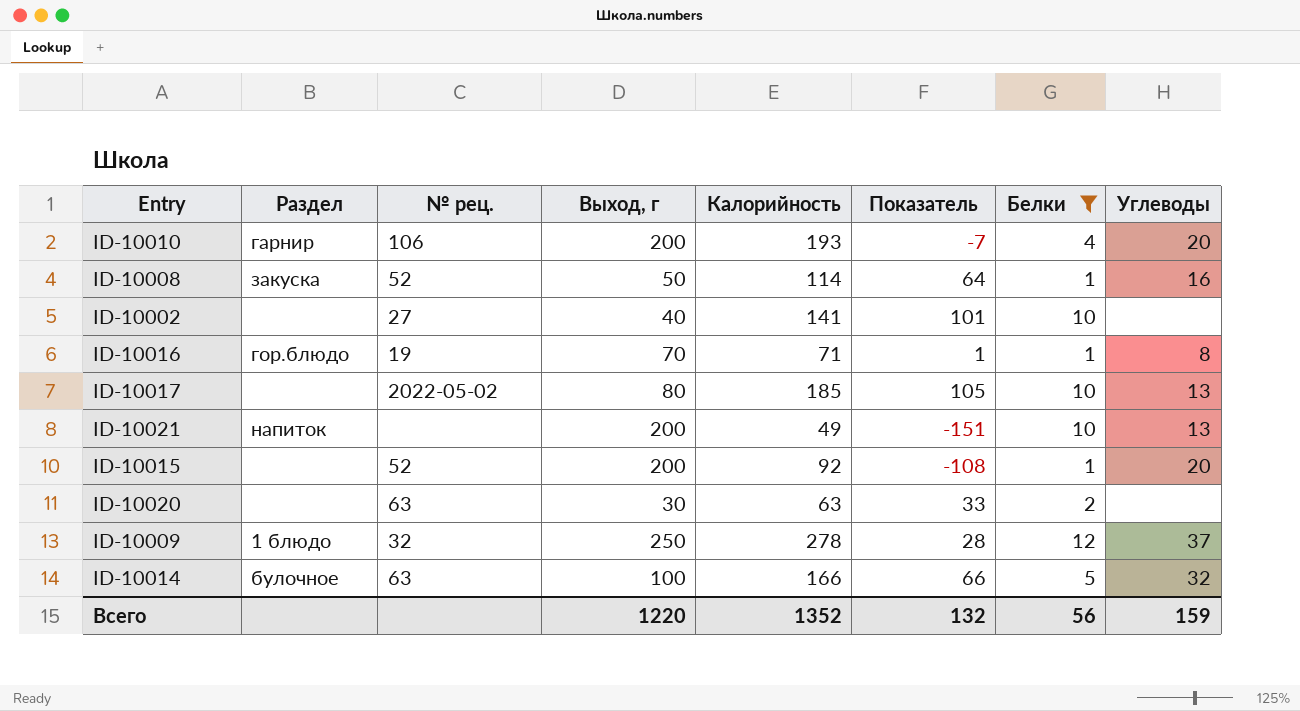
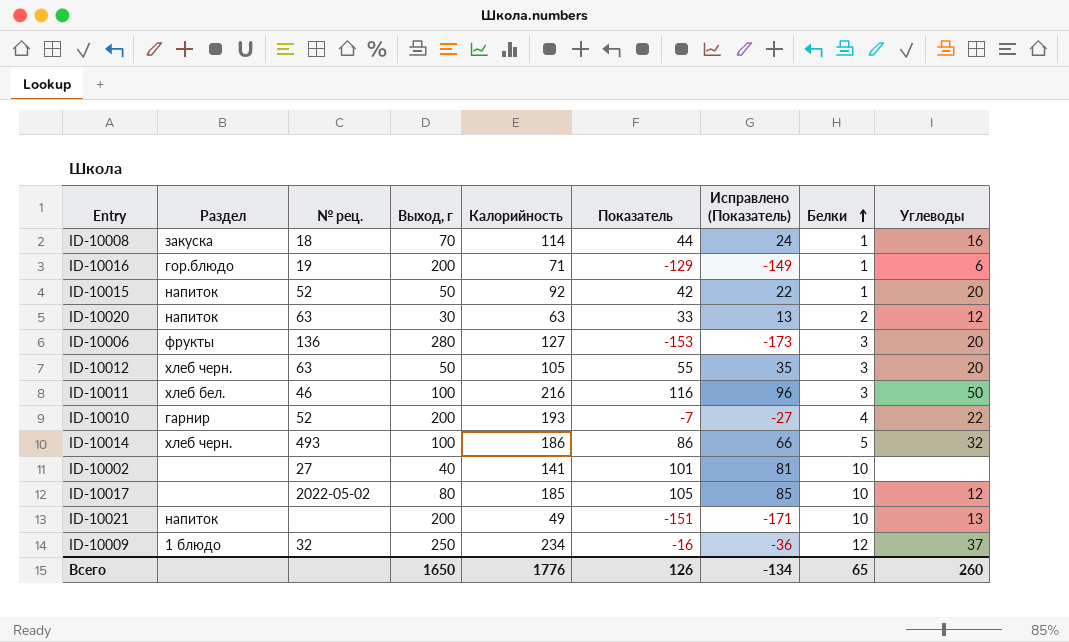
filter: Белки != 3 -> none
row order: none -> Белки ascending
column Исправлено (Показатель) | formula: none -> [Показатель] - 20
ID-10008 | № рец.: 52 -> 18
ID-10008 | Выход, г: 50 -> 70
ID-10008 | Показатель: 64 -> 44
ID-10016 | Выход, г: 70 -> 200
ID-10016 | Показатель: 1 -> -129
ID-10016 | Углеводы: 8 -> 6
ID-10015 | Раздел: none -> напиток
ID-10015 | Выход, г: 200 -> 50
ID-10015 | Показатель: -108 -> 42
ID-10020 | Раздел: none -> напиток
ID-10020 | Углеводы: none -> 12
ID-10010 | № рец.: 106 -> 52
ID-10010 | Углеводы: 20 -> 22
ID-10014 | Раздел: булочное -> хлеб черн.
ID-10014 | № рец.: 63 -> 493
ID-10014 | Калорийность: 166 -> 186
ID-10014 | Показатель: 66 -> 86
ID-10017 | Углеводы: 13 -> 12
ID-10009 | Калорийность: 278 -> 234
ID-10009 | Показатель: 28 -> -16
Всего | Выход, г: 1220 -> 1650
Всего | Калорийность: 1352 -> 1776
Всего | Показатель: 132 -> 126
Всего | Белки: 56 -> 65
Всего | Углеводы: 159 -> 260

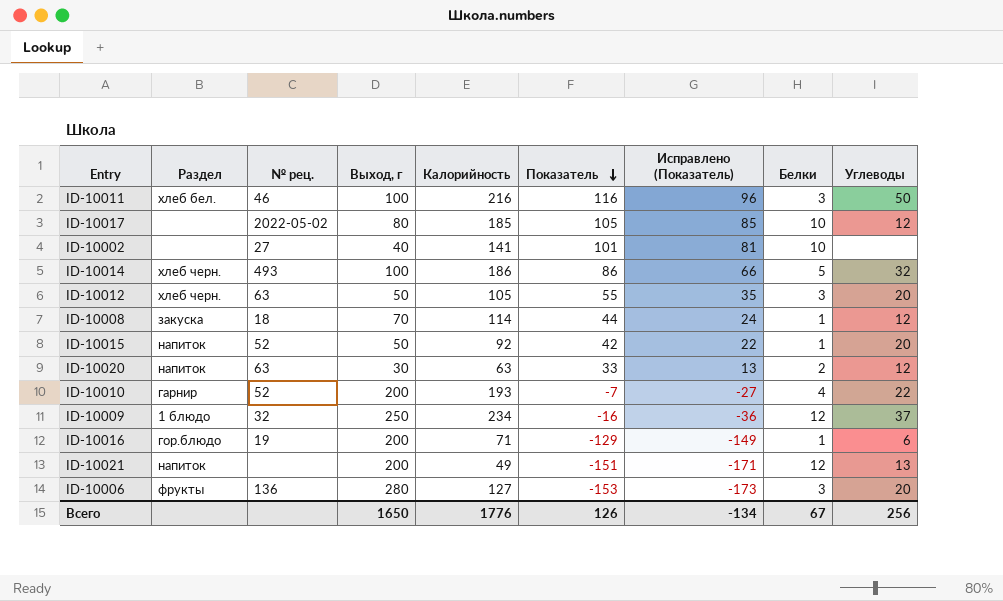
row order: Белки ascending -> Показатель descending
ID-10008 | Углеводы: 16 -> 12
ID-10021 | Белки: 10 -> 12
Всего | Белки: 65 -> 67
Всего | Углеводы: 260 -> 256

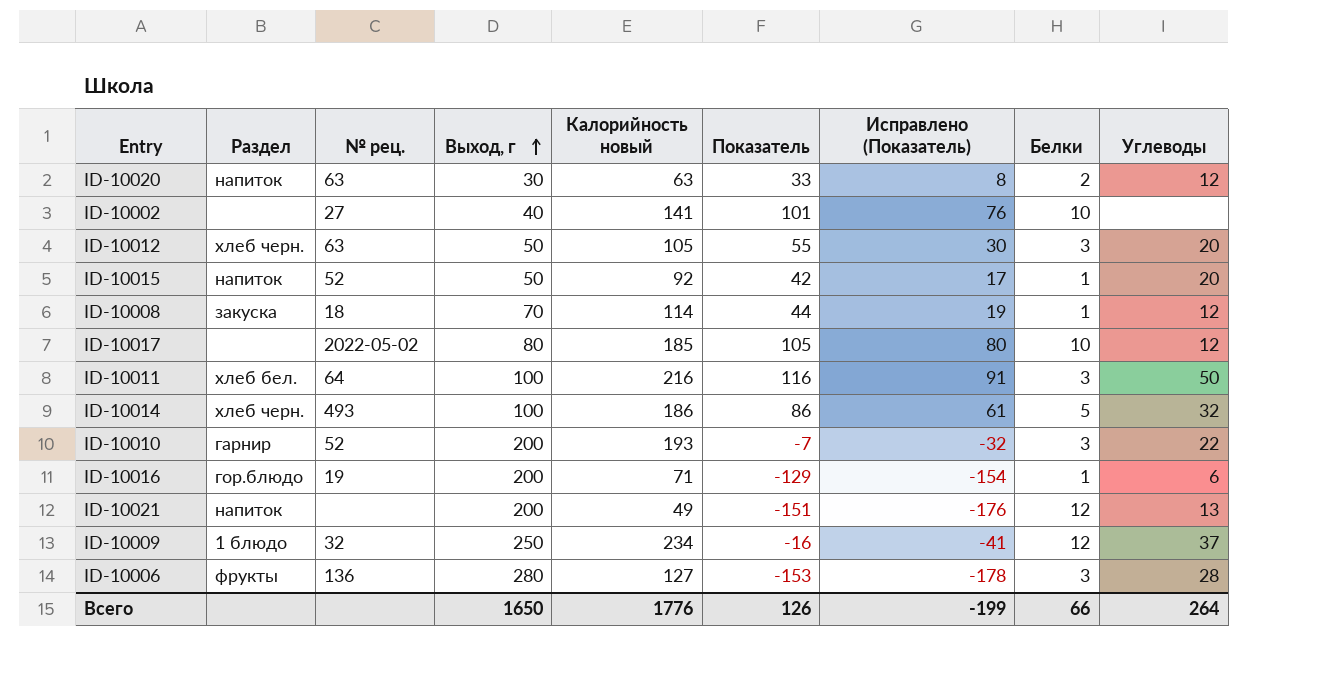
row order: Показатель descending -> Выход, г ascending
column name: Калорийность -> Калорийность новый
column Исправлено (Показатель) | formula: [Показатель] - 20 -> [Показатель] - 25
ID-10011 | № рец.: 46 -> 64
ID-10010 | Белки: 4 -> 3
ID-10006 | Углеводы: 20 -> 28
Всего | Исправлено (Показатель): -134 -> -199
Всего | Белки: 67 -> 66
Всего | Углеводы: 256 -> 264

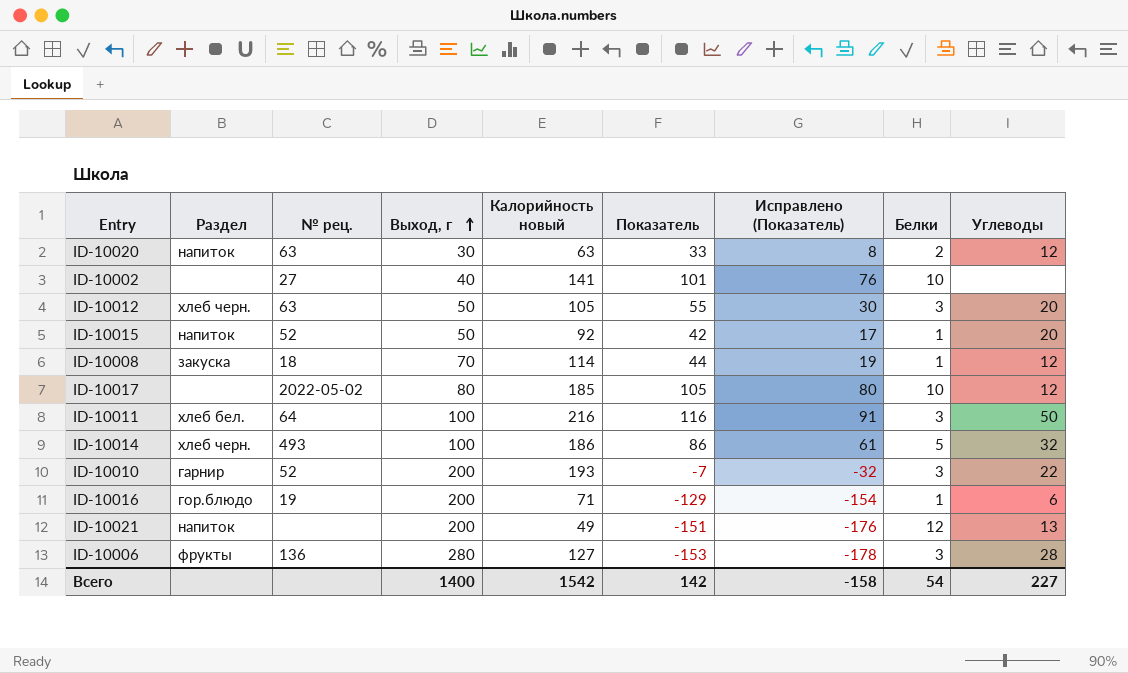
row ID-10009: 1 блюдо | 32 | 250 | 234 | -16 | -41 | 12 | 37 -> none
Всего | Выход, г: 1650 -> 1400
Всего | Калорийность новый: 1776 -> 1542
Всего | Показатель: 126 -> 142
Всего | Исправлено (Показатель): -199 -> -158
Всего | Белки: 66 -> 54
Всего | Углеводы: 264 -> 227

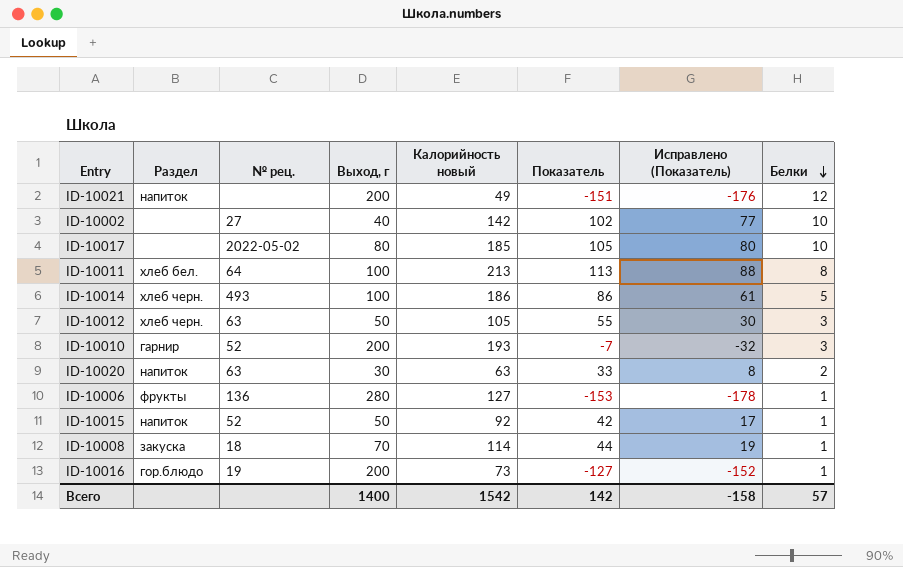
row order: Выход, г ascending -> Белки descending
column Углеводы | position: 9 -> none
ID-10002 | Калорийность новый: 141 -> 142
ID-10002 | Показатель: 101 -> 102
ID-10002 | Исправлено (Показатель): 76 -> 77
ID-10011 | Калорийность новый: 216 -> 213
ID-10011 | Показатель: 116 -> 113
ID-10011 | Исправлено (Показатель): 91 -> 88
ID-10011 | Белки: 3 -> 8
ID-10006 | Белки: 3 -> 1
ID-10016 | Калорийность новый: 71 -> 73
ID-10016 | Показатель: -129 -> -127
ID-10016 | Исправлено (Показатель): -154 -> -152
Всего | Белки: 54 -> 57

